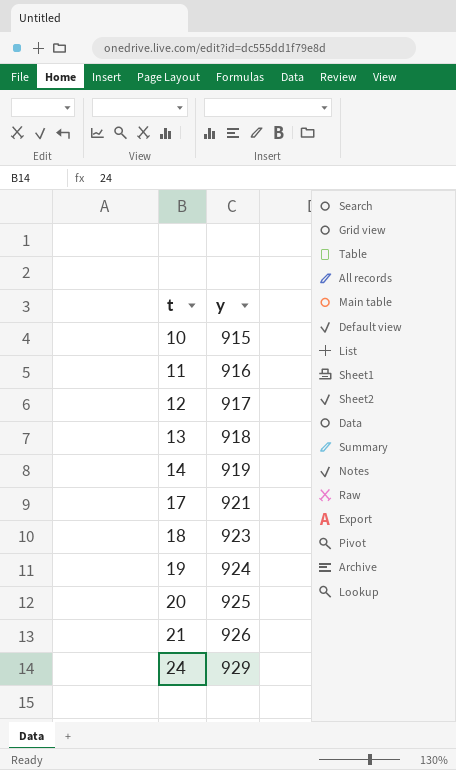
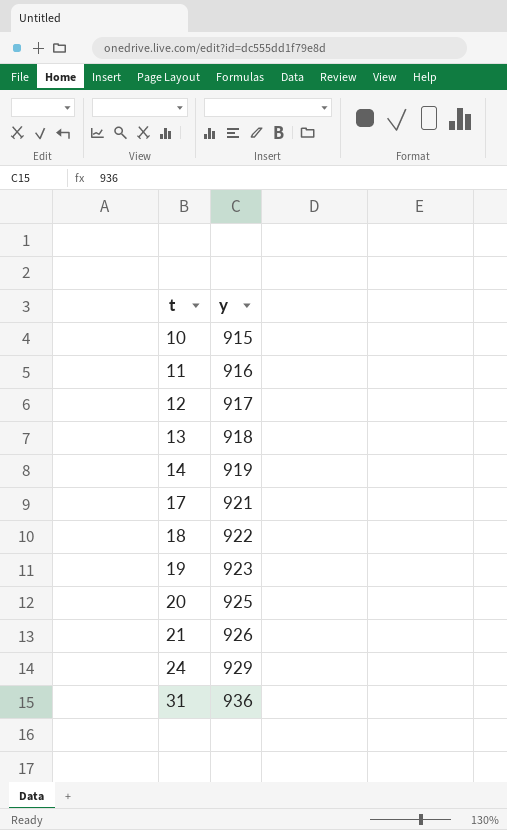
18 | y: 923 -> 922
19 | y: 924 -> 923
row 31: none -> 936

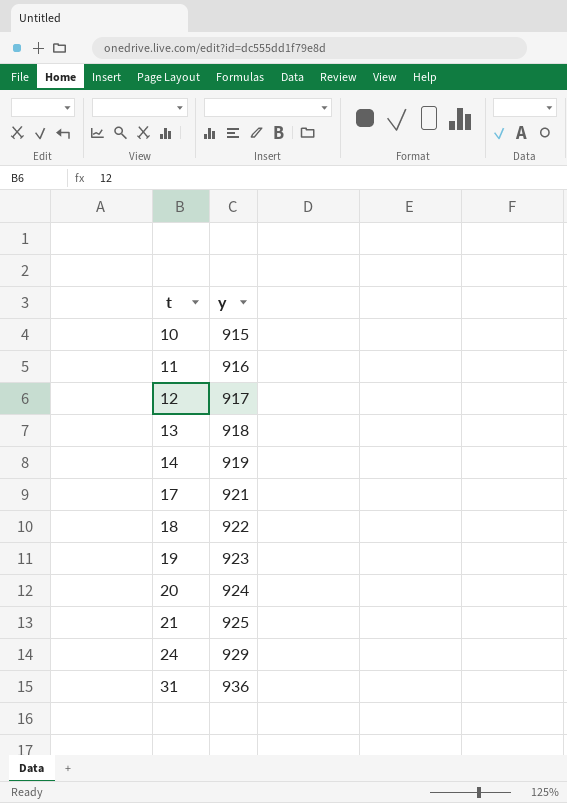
20 | y: 925 -> 924
21 | y: 926 -> 925

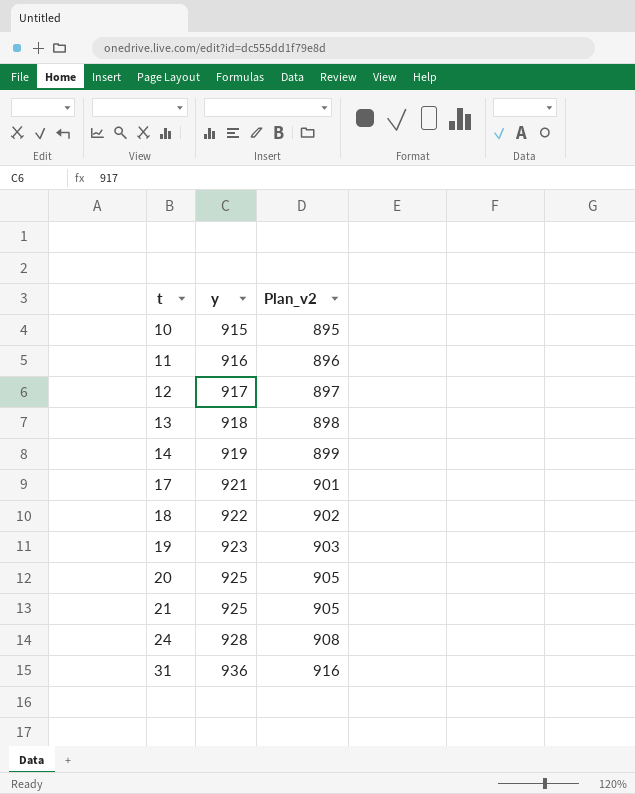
column Plan_v2 | formula: none -> [y] - 20
20 | y: 924 -> 925
24 | y: 929 -> 928

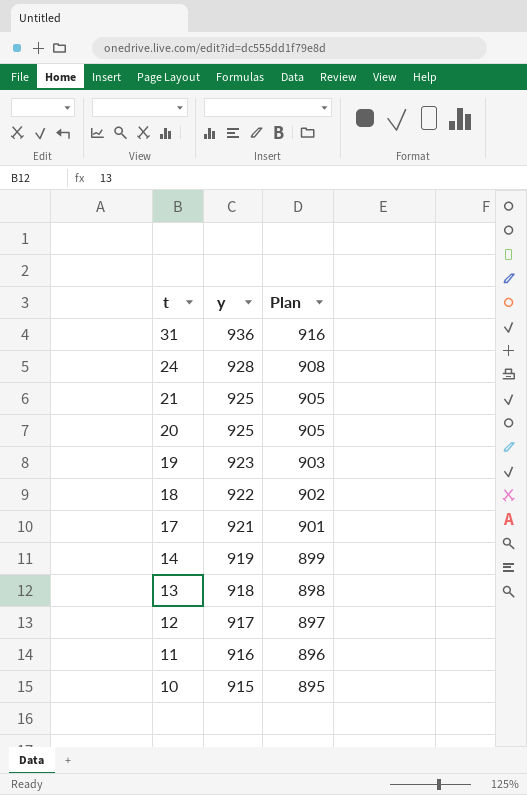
row order: t ascending -> t descending
column name: Plan_v2 -> Plan

